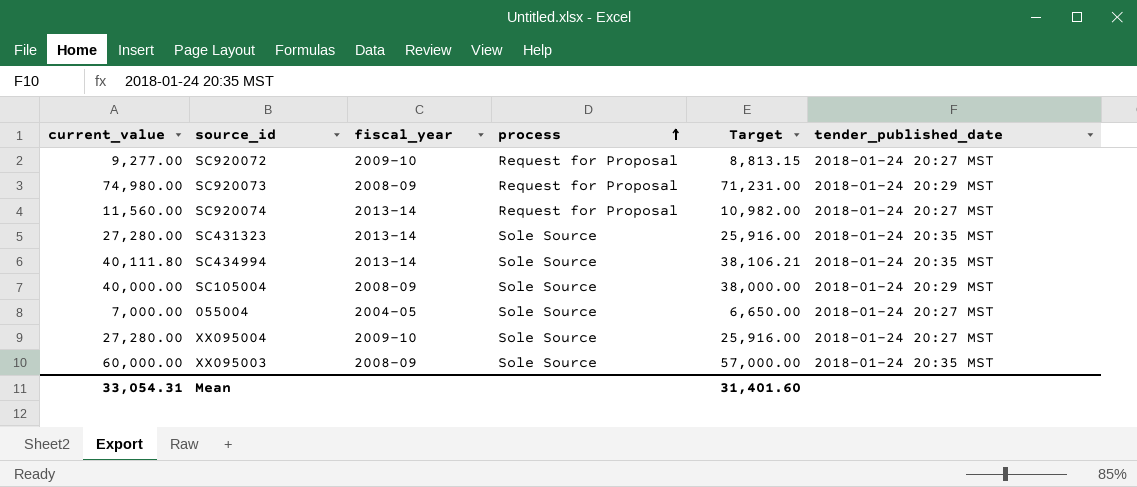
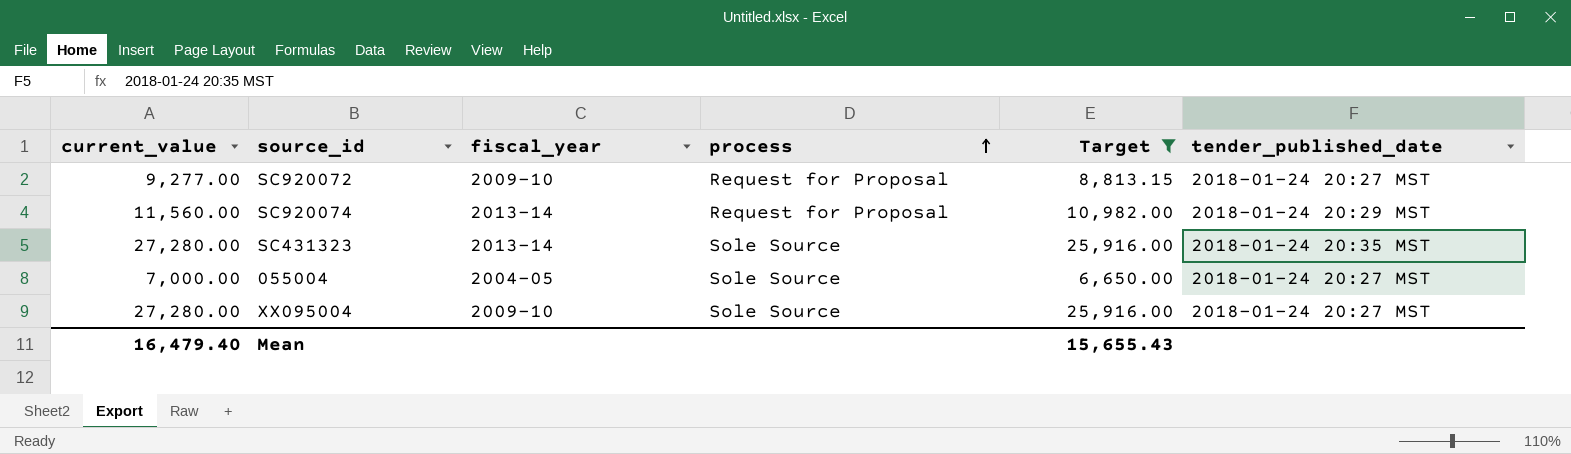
filter: none -> Target <= 25,916.00
SC920074 | tender_published_date: 2018-01-24 20:27 MST -> 2018-01-24 20:29 MST
Mean | current_value: 33,054.31 -> 16,479.40
Mean | Target: 31,401.60 -> 15,655.43

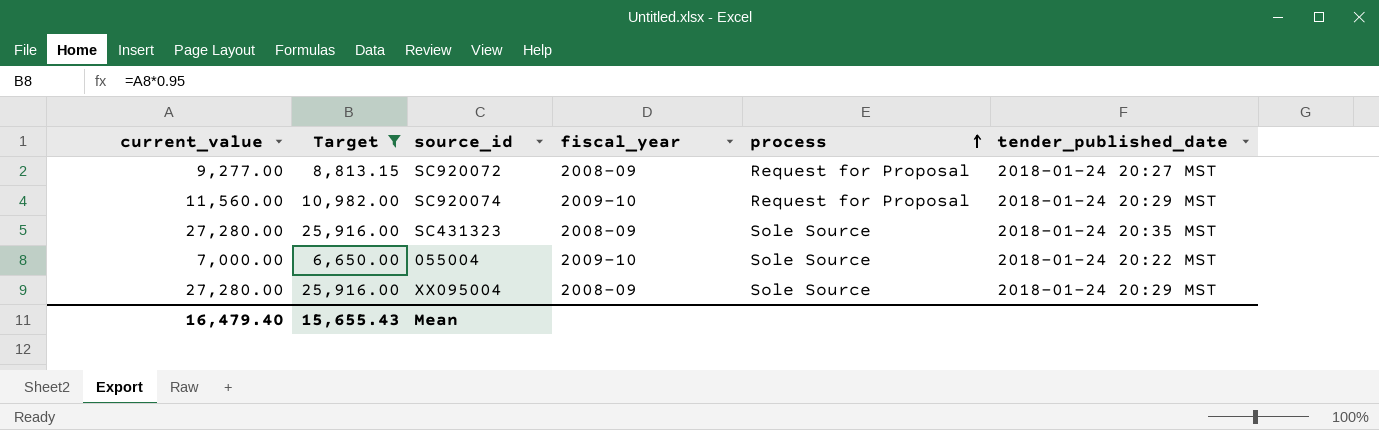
column Target | position: 5 -> 2
SC920072 | fiscal_year: 2009-10 -> 2008-09
SC920074 | fiscal_year: 2013-14 -> 2009-10
SC431323 | fiscal_year: 2013-14 -> 2008-09
055004 | fiscal_year: 2004-05 -> 2009-10
055004 | tender_published_date: 2018-01-24 20:27 MST -> 2018-01-24 20:22 MST
XX095004 | fiscal_year: 2009-10 -> 2008-09
XX095004 | tender_published_date: 2018-01-24 20:27 MST -> 2018-01-24 20:29 MST

